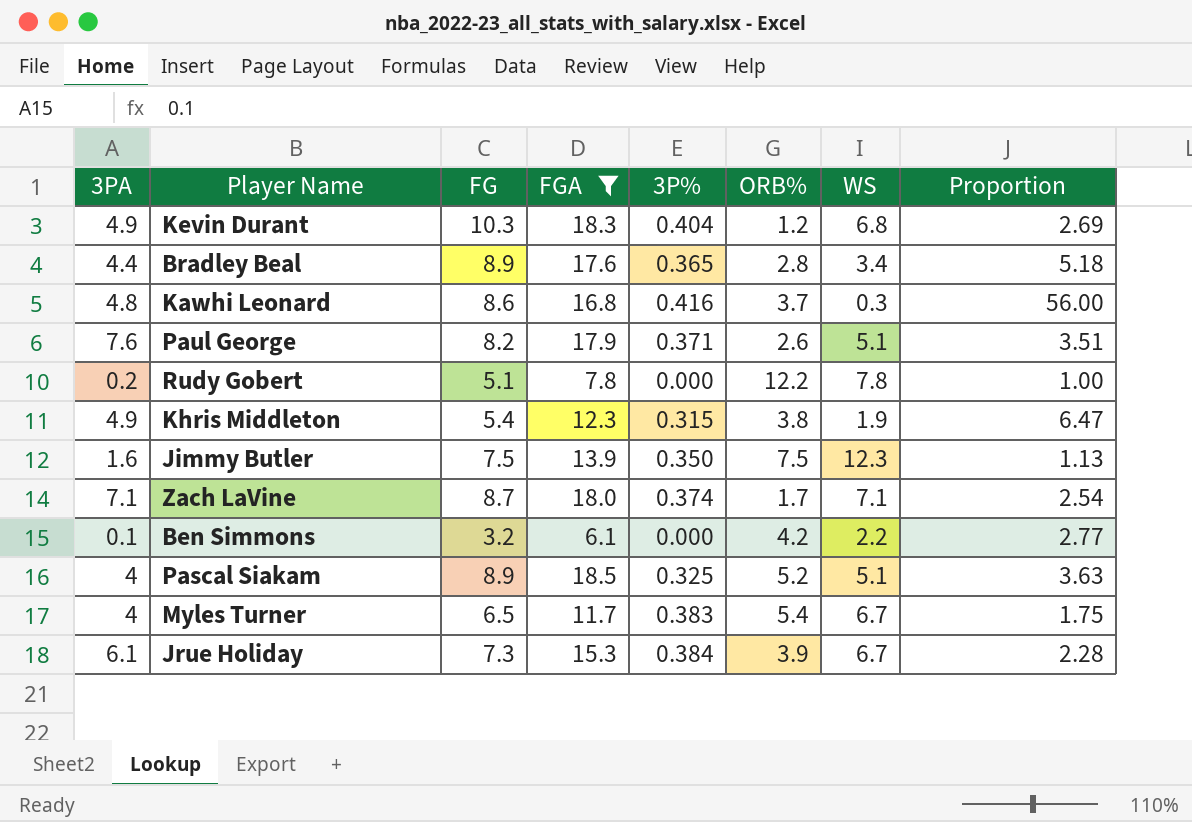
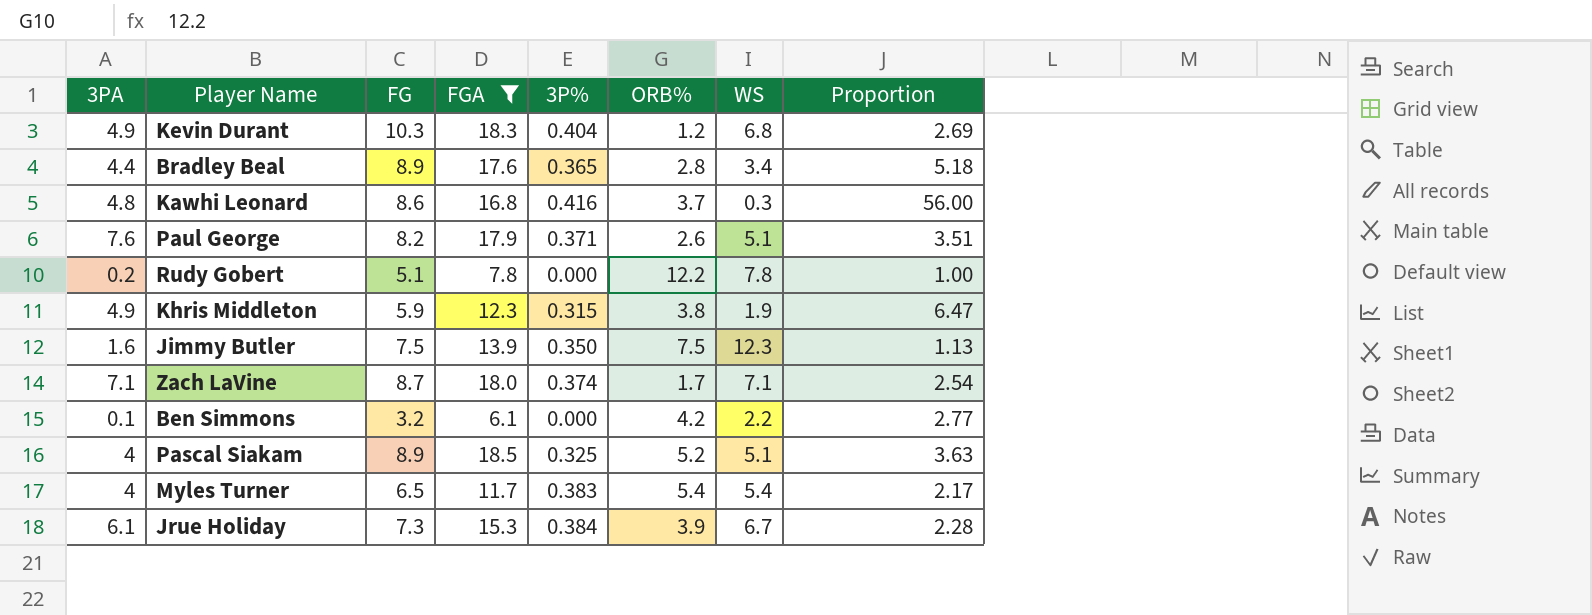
Khris Middleton | FG: 5.4 -> 5.9
Myles Turner | WS: 6.7 -> 5.4
Myles Turner | Proportion: 1.75 -> 2.17

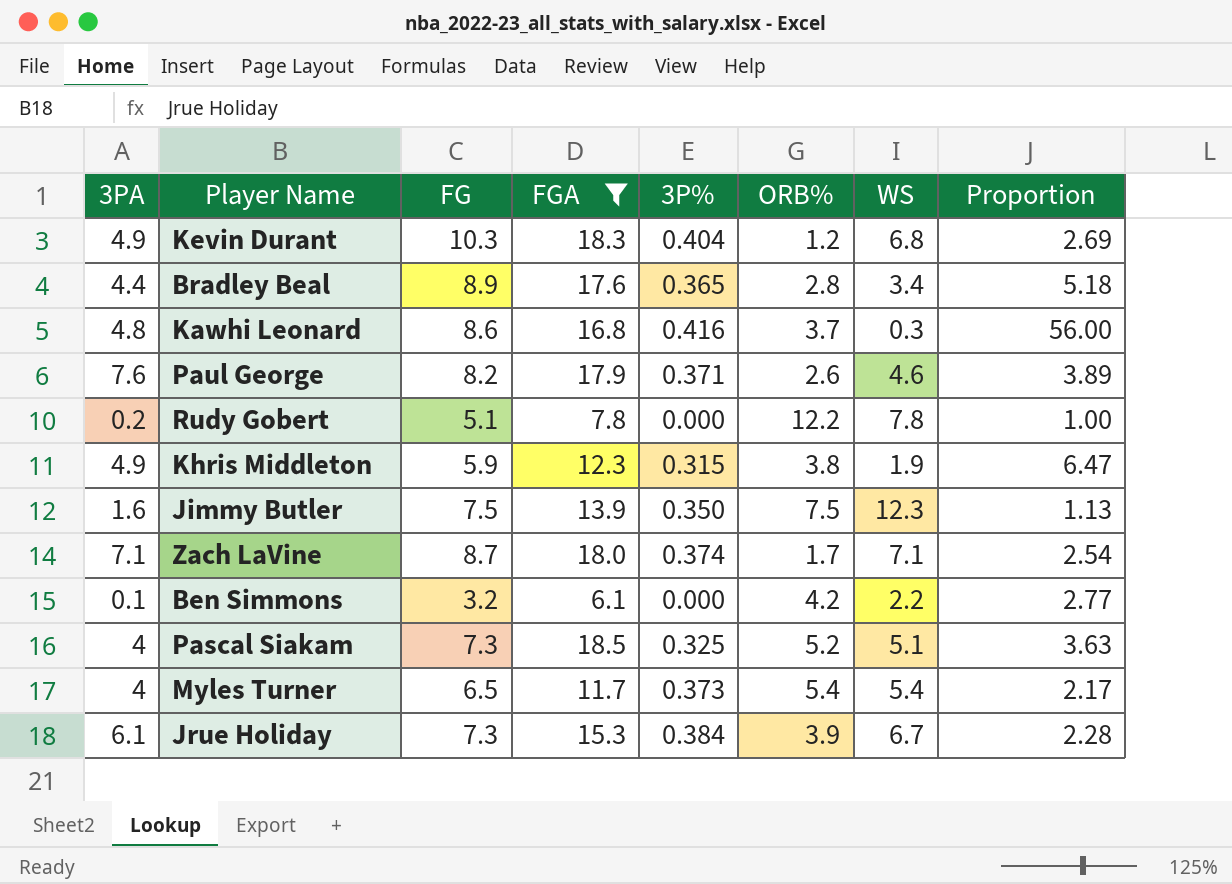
Paul George | WS: 5.1 -> 4.6
Paul George | Proportion: 3.51 -> 3.89
Pascal Siakam | FG: 8.9 -> 7.3
Myles Turner | 3P%: 0.383 -> 0.373

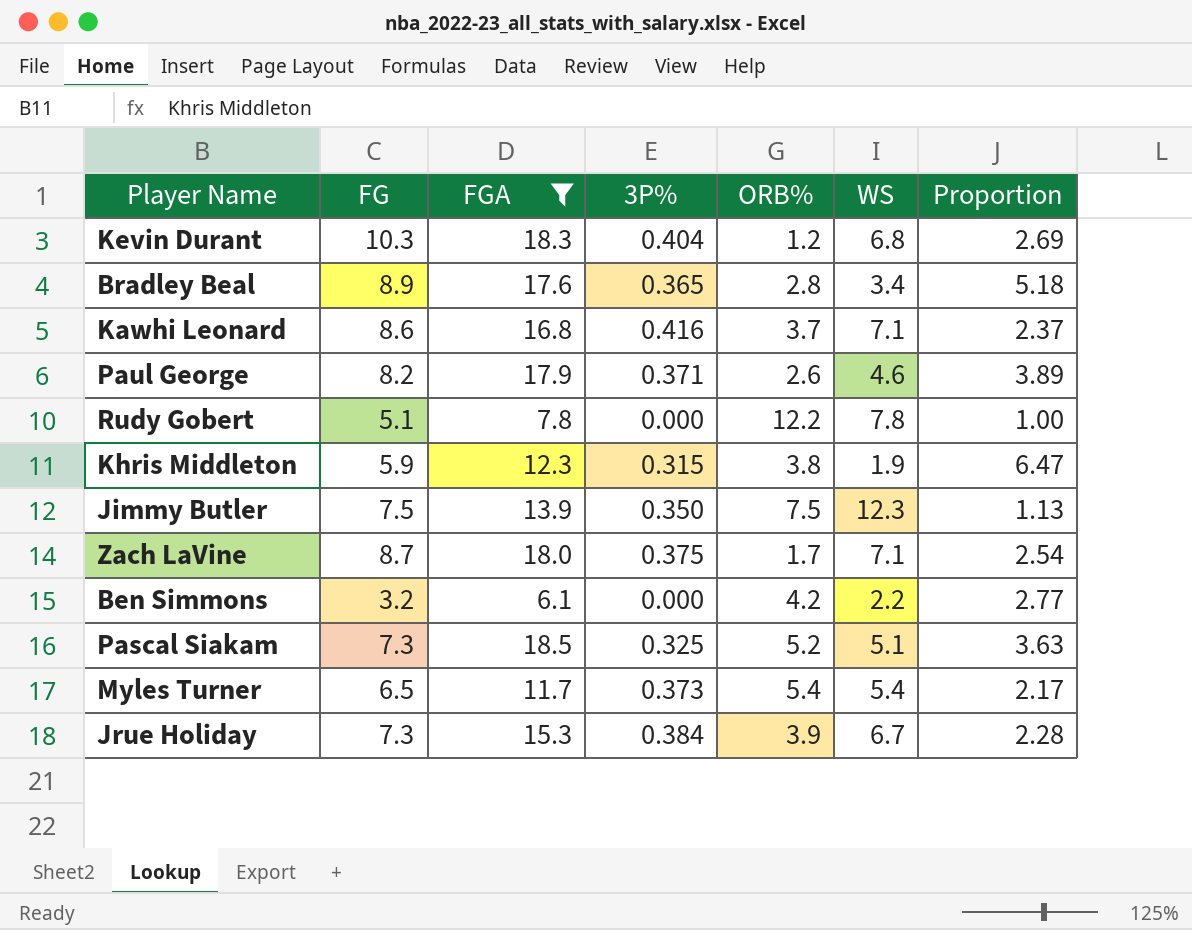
column 3PA | position: 1 -> none
Kawhi Leonard | WS: 0.3 -> 7.1
Kawhi Leonard | Proportion: 56.00 -> 2.37
Zach LaVine | 3P%: 0.374 -> 0.375

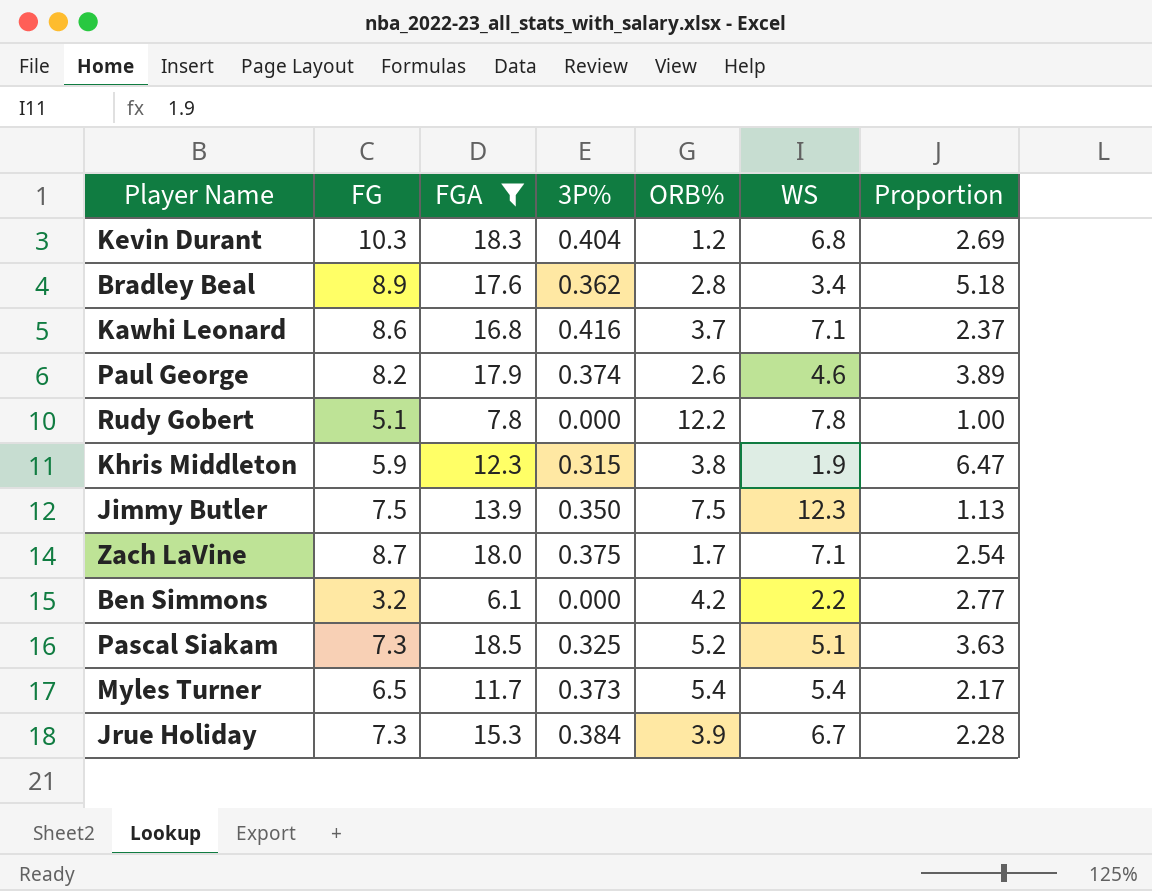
Bradley Beal | 3P%: 0.365 -> 0.362
Paul George | 3P%: 0.371 -> 0.374

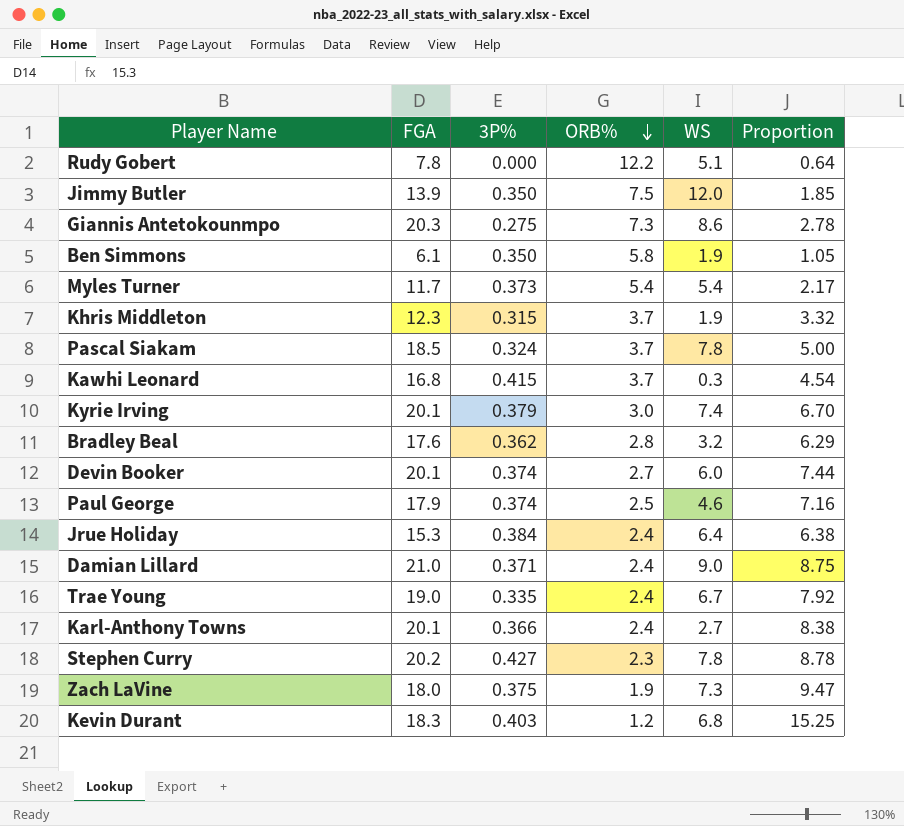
filter: FGA <= 18.5 -> none
row order: none -> ORB% descending
column FG | position: 2 -> none
column Proportion | formula: [FGA] / [WS] -> [FGA] / [ORB%]
Rudy Gobert | WS: 7.8 -> 5.1
Jimmy Butler | WS: 12.3 -> 12.0
Ben Simmons | 3P%: 0.000 -> 0.350
Ben Simmons | ORB%: 4.2 -> 5.8
Ben Simmons | WS: 2.2 -> 1.9
Khris Middleton | ORB%: 3.8 -> 3.7
Pascal Siakam | 3P%: 0.325 -> 0.324
Pascal Siakam | ORB%: 5.2 -> 3.7
Pascal Siakam | WS: 5.1 -> 7.8
Kawhi Leonard | 3P%: 0.416 -> 0.415
Kawhi Leonard | WS: 7.1 -> 0.3
Bradley Beal | WS: 3.4 -> 3.2
Paul George | ORB%: 2.6 -> 2.5
Jrue Holiday | ORB%: 3.9 -> 2.4
Jrue Holiday | WS: 6.7 -> 6.4
Zach LaVine | ORB%: 1.7 -> 1.9
Zach LaVine | WS: 7.1 -> 7.3
Kevin Durant | 3P%: 0.404 -> 0.403

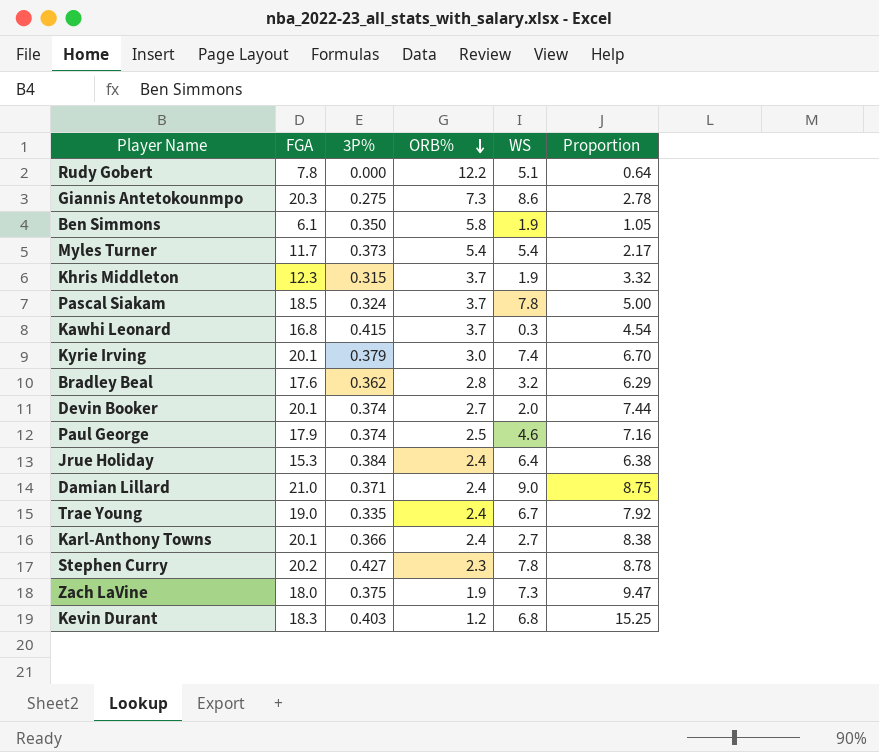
row Jimmy Butler: 13.9 | 0.350 | 7.5 | 12.0 | 1.85 -> none
Devin Booker | WS: 6.0 -> 2.0

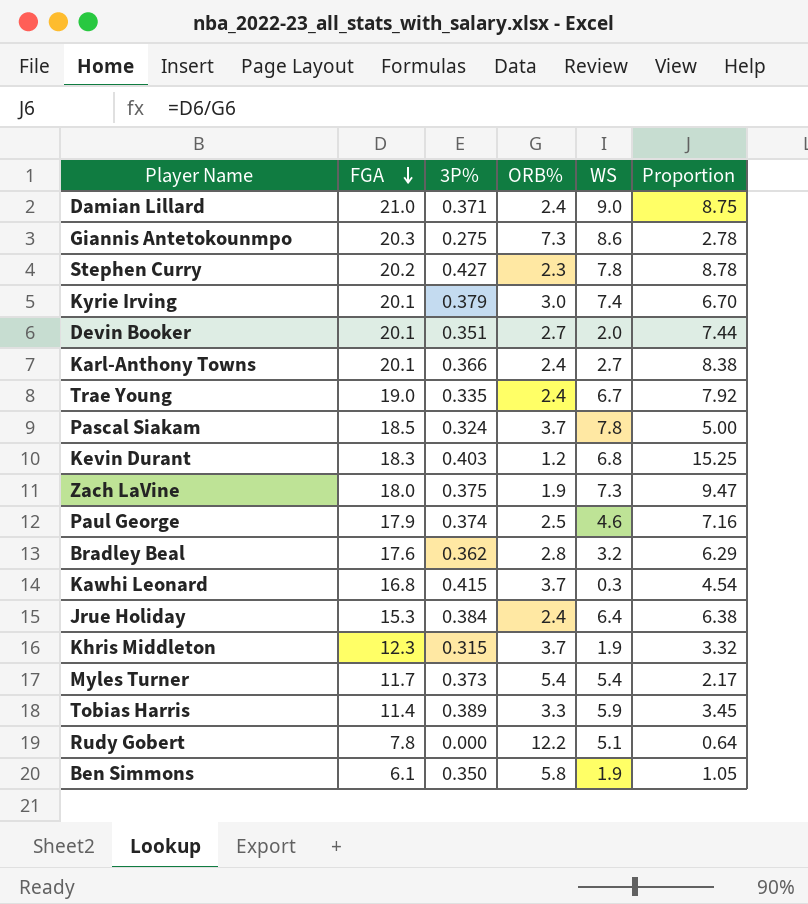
row order: ORB% descending -> FGA descending
Devin Booker | 3P%: 0.374 -> 0.351
row Tobias Harris: none -> 11.4 | 0.389 | 3.3 | 5.9 | 3.45

